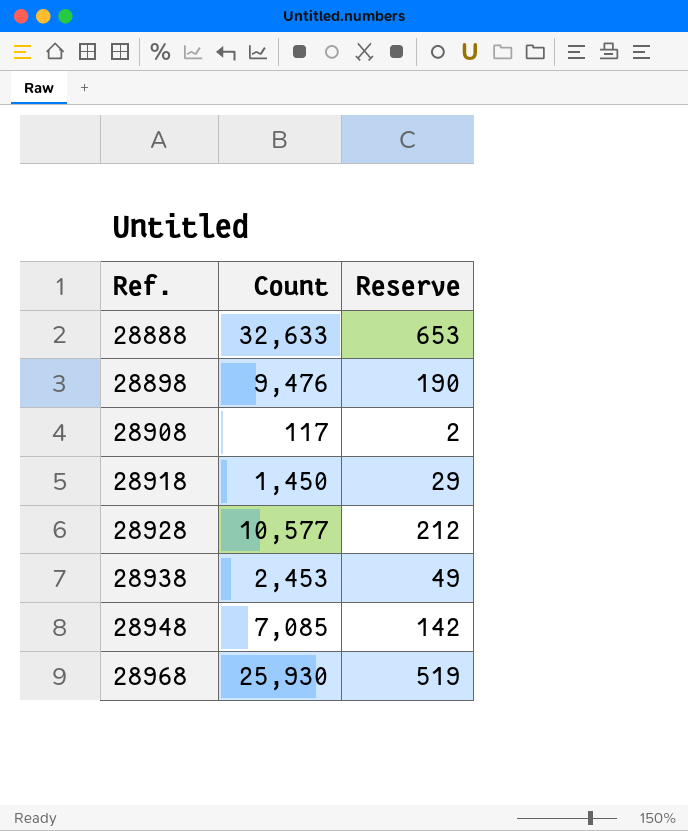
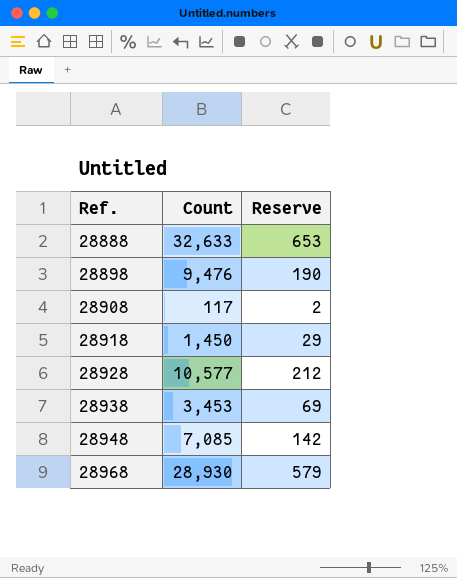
28938 | Count: 2,453 -> 3,453
28938 | Reserve: 49 -> 69
28968 | Count: 25,930 -> 28,930
28968 | Reserve: 519 -> 579

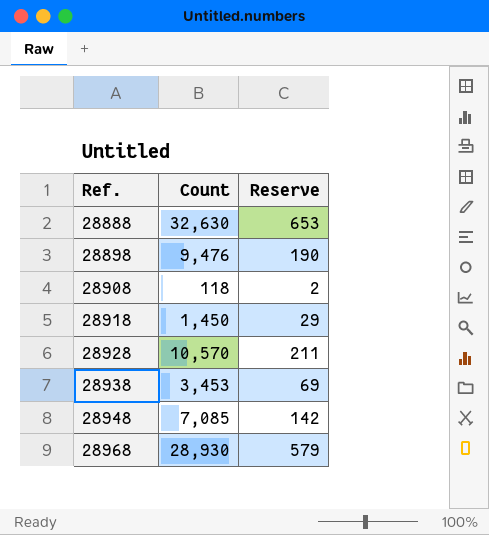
28888 | Count: 32,633 -> 32,630
28908 | Count: 117 -> 118
28928 | Count: 10,577 -> 10,570
28928 | Reserve: 212 -> 211

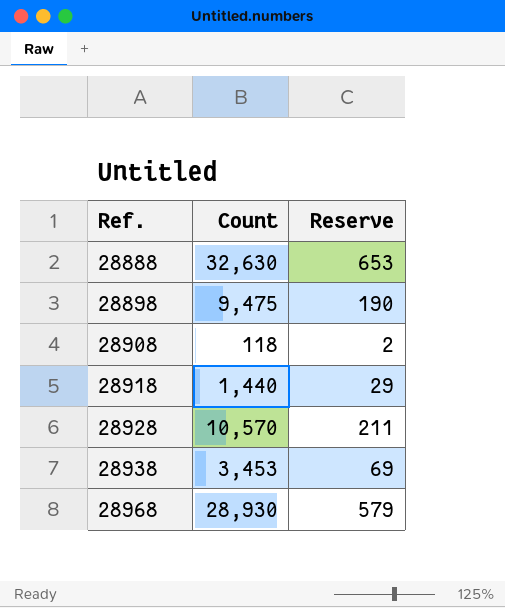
row 28948: 7,085 | 142 -> none
28898 | Count: 9,476 -> 9,475
28918 | Count: 1,450 -> 1,440

